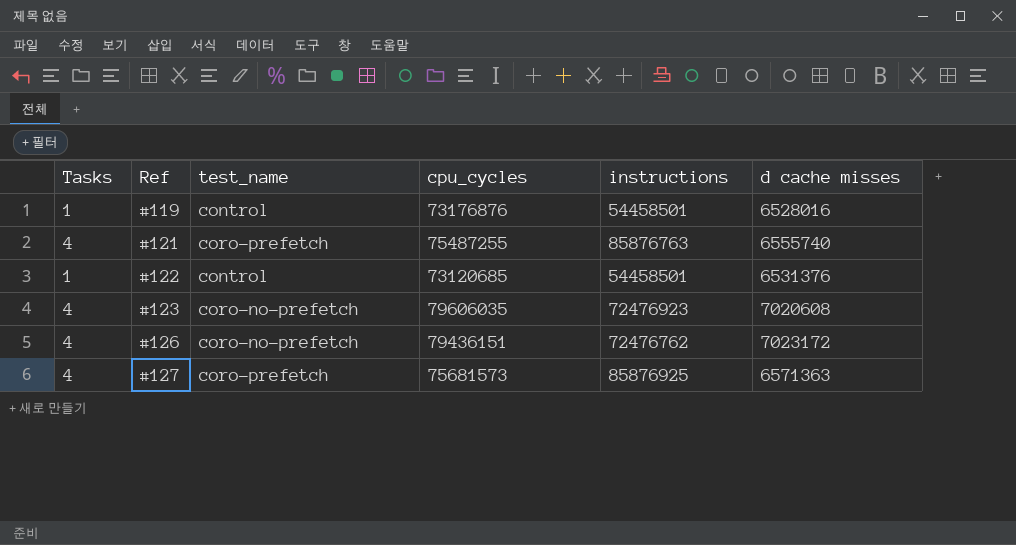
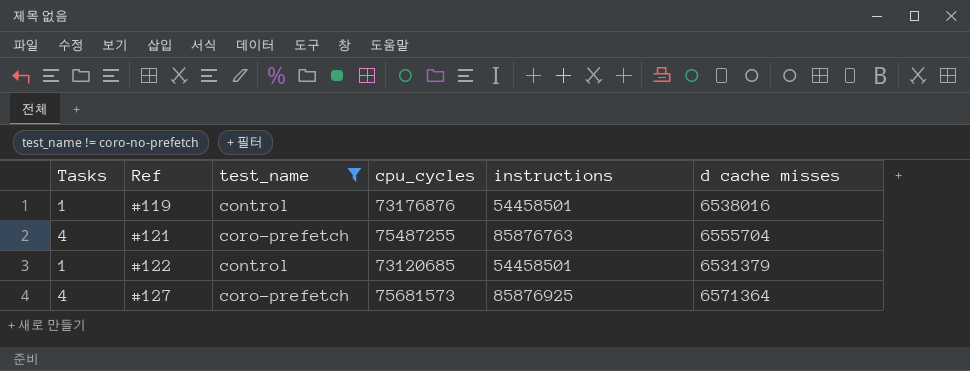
filter: none -> test_name != coro-no-prefetch
#119 | d cache misses: 6528016 -> 6538016
#121 | d cache misses: 6555740 -> 6555704
#122 | d cache misses: 6531376 -> 6531379
#127 | d cache misses: 6571363 -> 6571364

